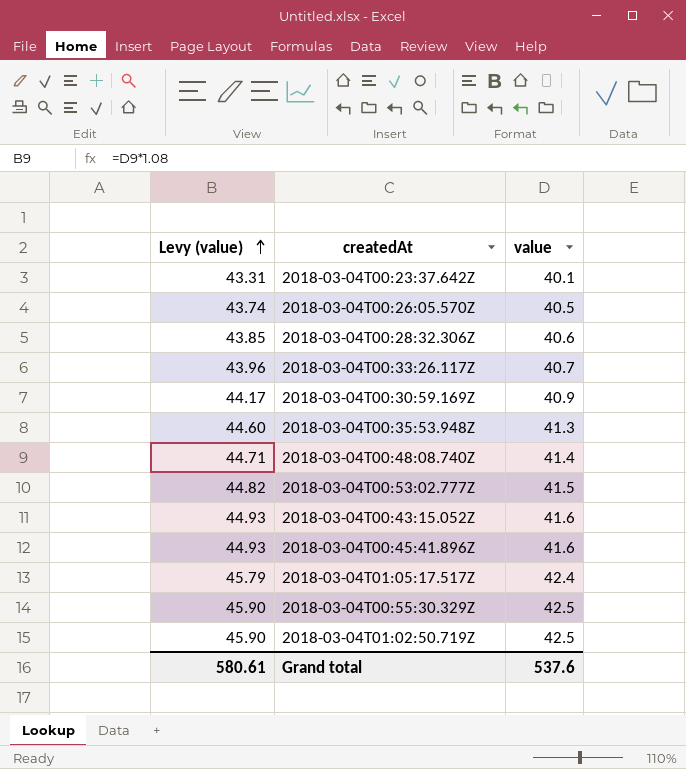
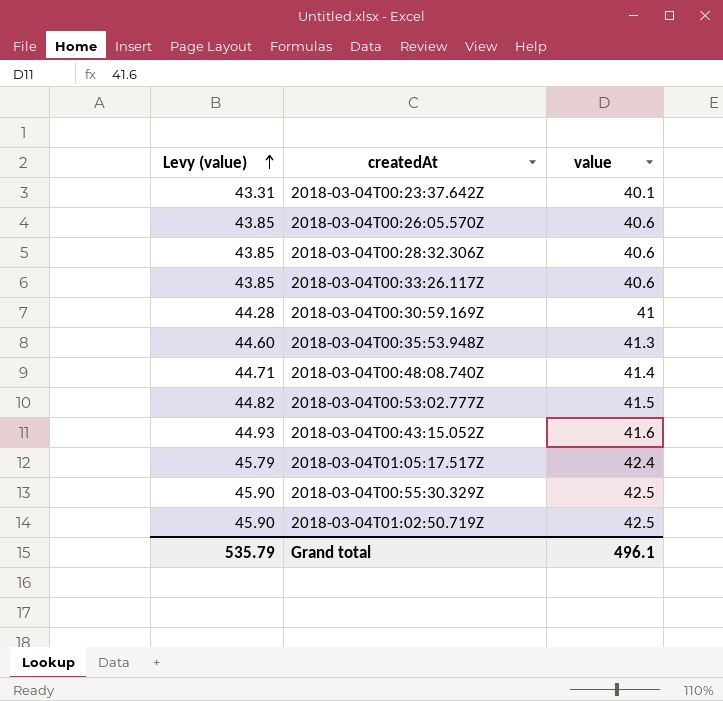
row 2018-03-04T00:45:41.896Z: 44.93 | 41.6 -> none
2018-03-04T00:26:05.570Z | Levy (value): 43.74 -> 43.85
2018-03-04T00:26:05.570Z | value: 40.5 -> 40.6
2018-03-04T00:33:26.117Z | Levy (value): 43.96 -> 43.85
2018-03-04T00:33:26.117Z | value: 40.7 -> 40.6
2018-03-04T00:30:59.169Z | Levy (value): 44.17 -> 44.28
2018-03-04T00:30:59.169Z | value: 40.9 -> 41
Grand total | Levy (value): 580.61 -> 535.79
Grand total | value: 537.6 -> 496.1

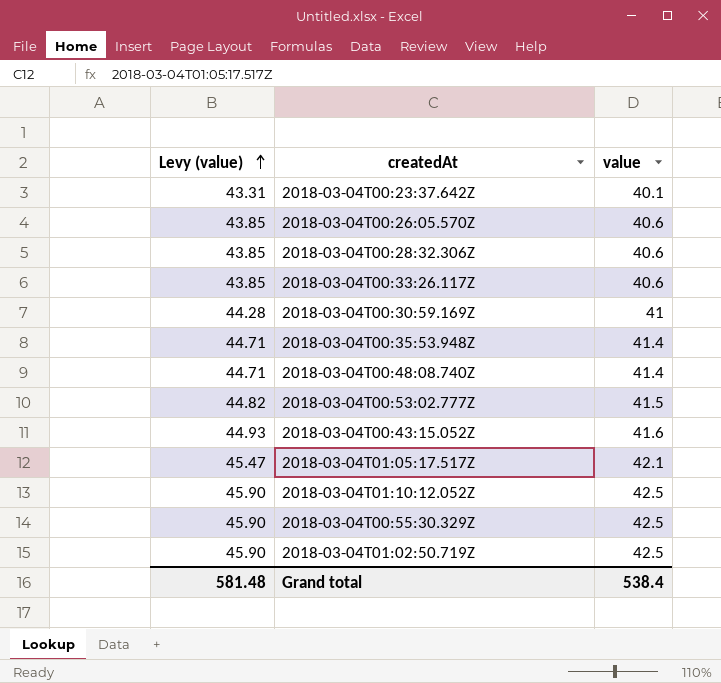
2018-03-04T00:35:53.948Z | Levy (value): 44.60 -> 44.71
2018-03-04T00:35:53.948Z | value: 41.3 -> 41.4
2018-03-04T01:05:17.517Z | Levy (value): 45.79 -> 45.47
2018-03-04T01:05:17.517Z | value: 42.4 -> 42.1
row 2018-03-04T01:10:12.052Z: none -> 45.90 | 42.5
Grand total | Levy (value): 535.79 -> 581.48
Grand total | value: 496.1 -> 538.4

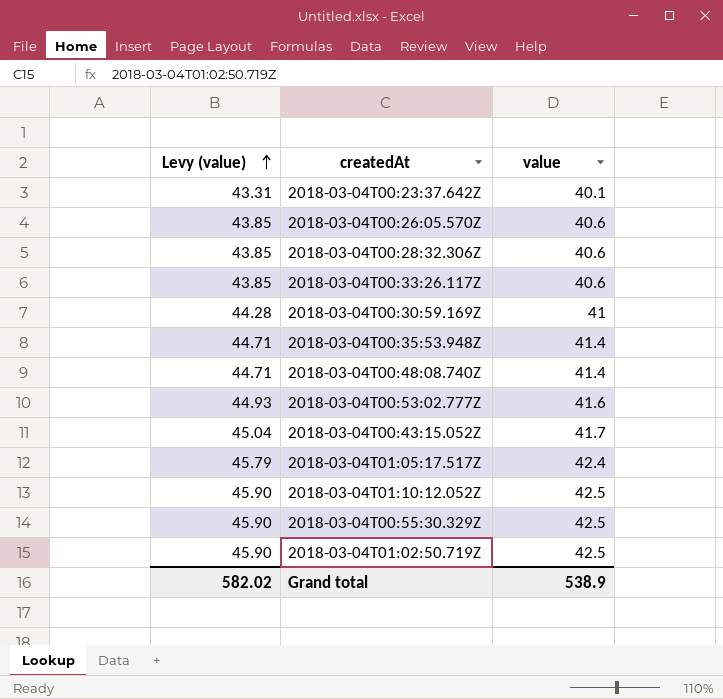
2018-03-04T00:53:02.777Z | Levy (value): 44.82 -> 44.93
2018-03-04T00:53:02.777Z | value: 41.5 -> 41.6
2018-03-04T00:43:15.052Z | Levy (value): 44.93 -> 45.04
2018-03-04T00:43:15.052Z | value: 41.6 -> 41.7
2018-03-04T01:05:17.517Z | Levy (value): 45.47 -> 45.79
2018-03-04T01:05:17.517Z | value: 42.1 -> 42.4
Grand total | Levy (value): 581.48 -> 582.02
Grand total | value: 538.4 -> 538.9

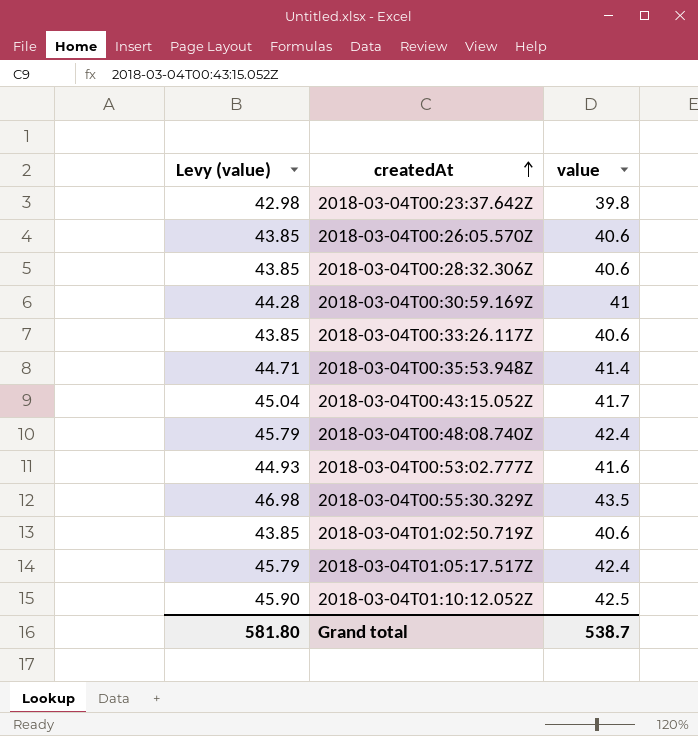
row order: Levy (value) ascending -> createdAt ascending
2018-03-04T00:23:37.642Z | Levy (value): 43.31 -> 42.98
2018-03-04T00:23:37.642Z | value: 40.1 -> 39.8
2018-03-04T00:48:08.740Z | Levy (value): 44.71 -> 45.79
2018-03-04T00:48:08.740Z | value: 41.4 -> 42.4
2018-03-04T00:55:30.329Z | Levy (value): 45.90 -> 46.98
2018-03-04T00:55:30.329Z | value: 42.5 -> 43.5
2018-03-04T01:02:50.719Z | Levy (value): 45.90 -> 43.85
2018-03-04T01:02:50.719Z | value: 42.5 -> 40.6
Grand total | Levy (value): 582.02 -> 581.80
Grand total | value: 538.9 -> 538.7

